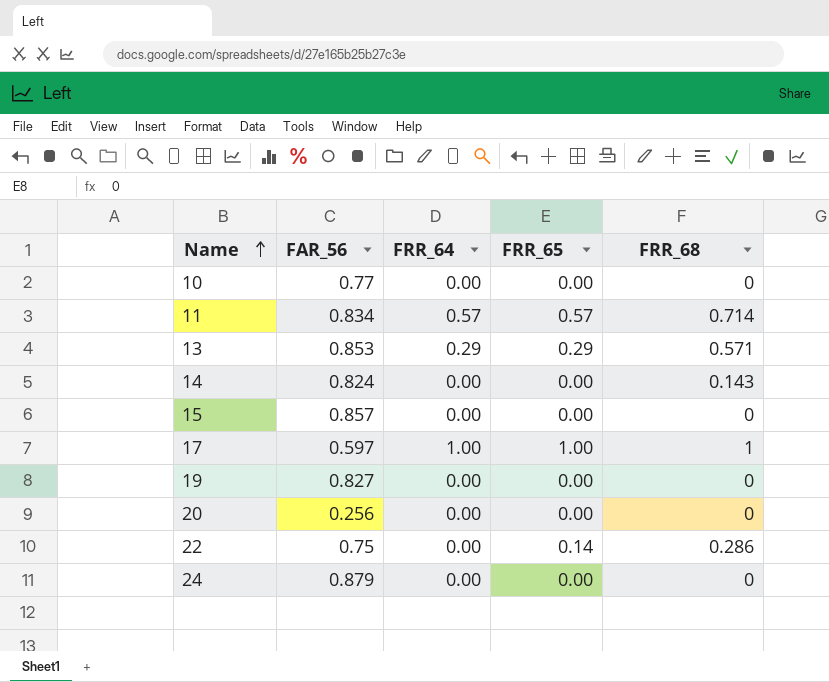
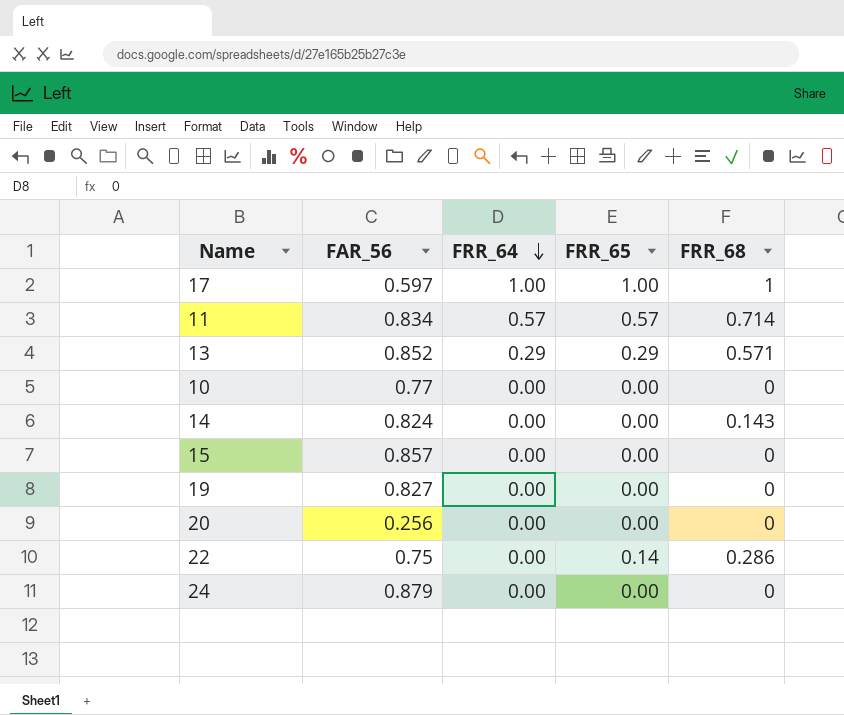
row order: Name ascending -> FRR_64 descending
13 | FAR_56: 0.853 -> 0.852

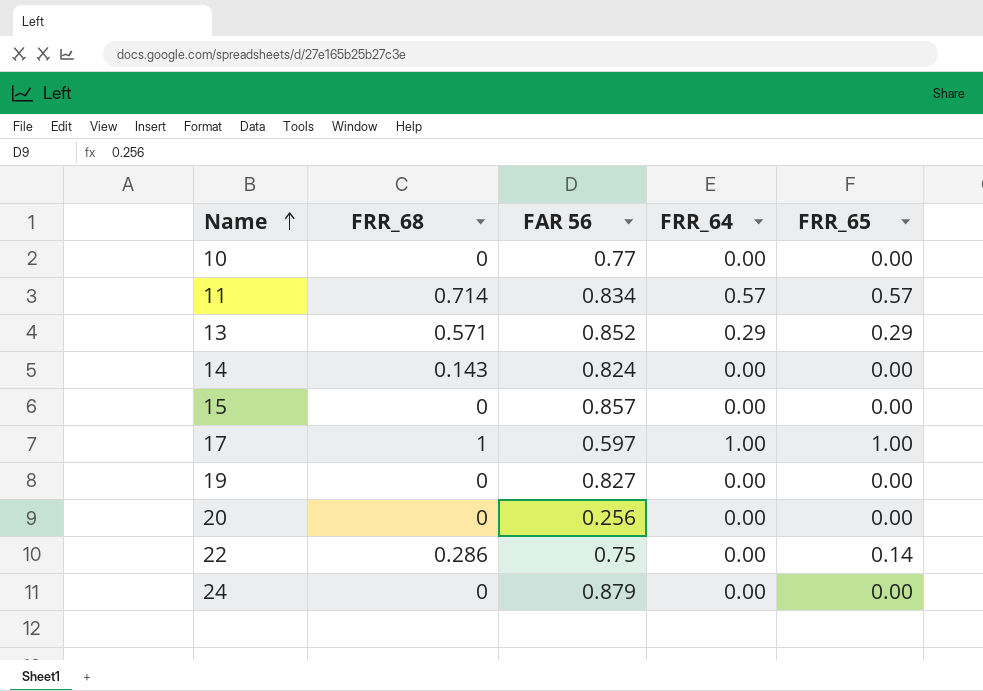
row order: FRR_64 descending -> Name ascending
column FRR_68 | position: 5 -> 2
column name: FAR_56 -> FAR 56

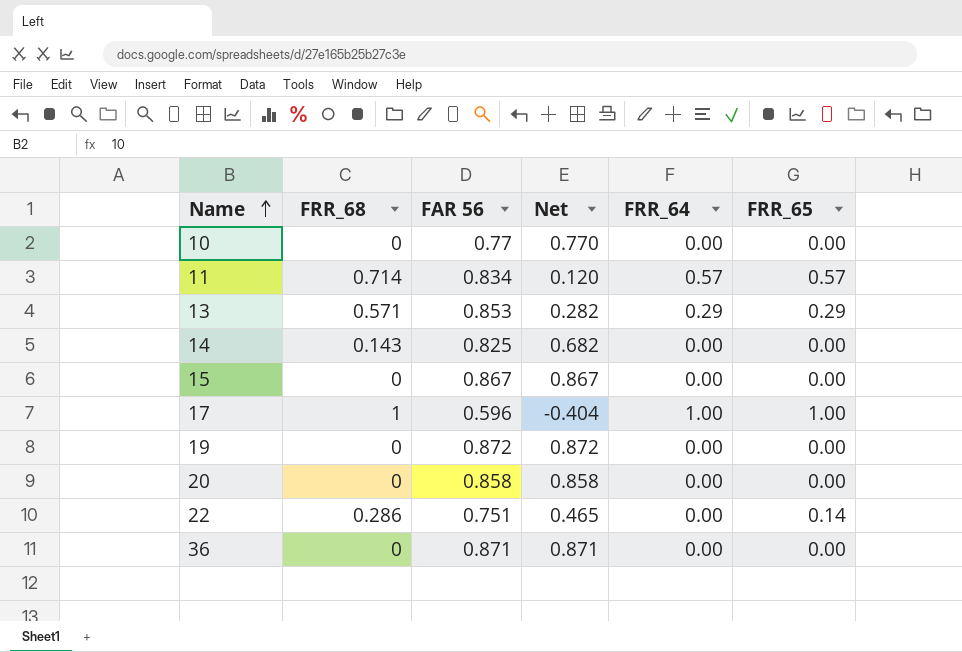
column Net | formula: none -> [FAR 56] - [FRR_68]
row 24: 0 | 0.879 | 0.00 | 0.00 -> none
13 | FAR 56: 0.852 -> 0.853
14 | FAR 56: 0.824 -> 0.825
15 | FAR 56: 0.857 -> 0.867
17 | FAR 56: 0.597 -> 0.596
19 | FAR 56: 0.827 -> 0.872
20 | FAR 56: 0.256 -> 0.858
22 | FAR 56: 0.75 -> 0.751
row 36: none -> 0 | 0.871 | 0.871 | 0.00 | 0.00

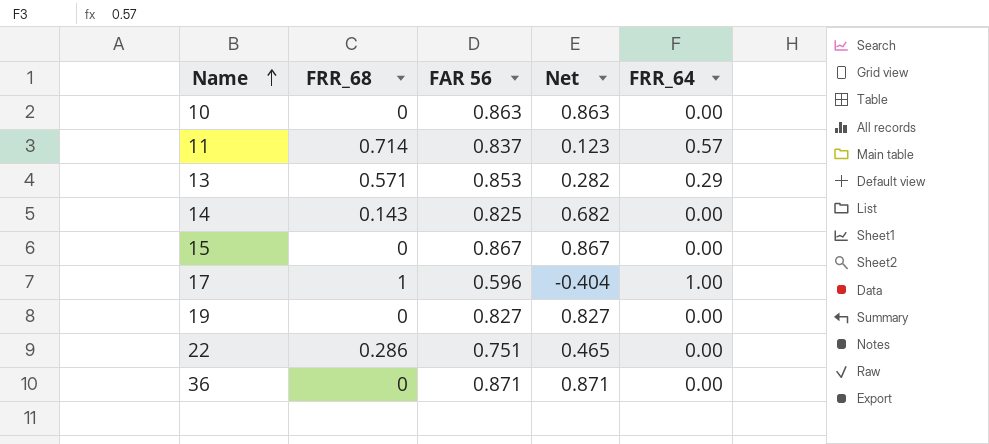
column FRR_65 | position: 6 -> none
row 20: 0 | 0.858 | 0.858 | 0.00 | 0.00 -> none
10 | FAR 56: 0.77 -> 0.863
10 | Net: 0.770 -> 0.863
11 | FAR 56: 0.834 -> 0.837
11 | Net: 0.120 -> 0.123
19 | FAR 56: 0.872 -> 0.827
19 | Net: 0.872 -> 0.827

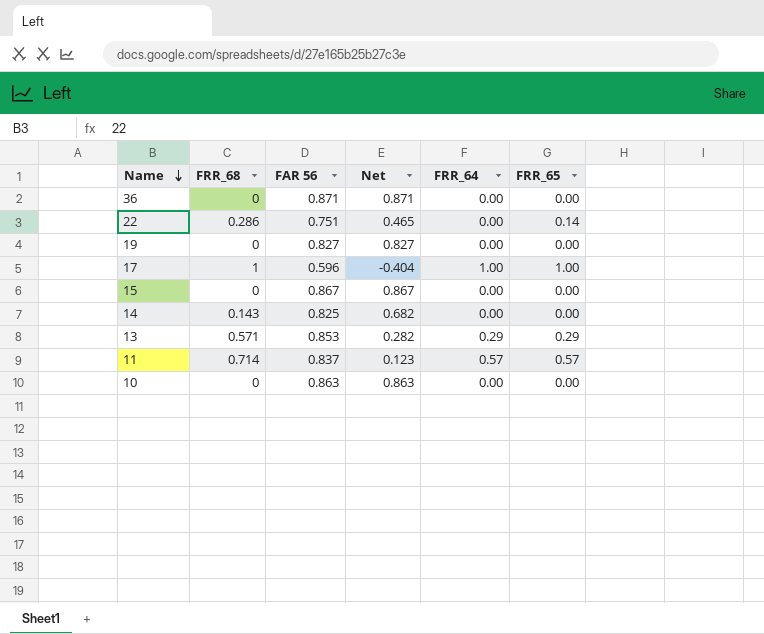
row order: Name ascending -> Name descending
column FRR_65 | position: none -> 6

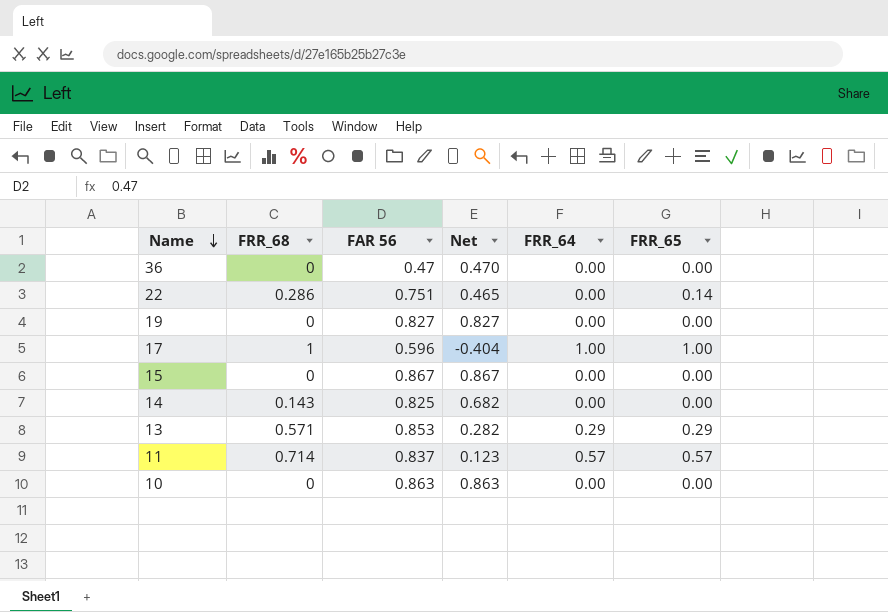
36 | FAR 56: 0.871 -> 0.47
36 | Net: 0.871 -> 0.470

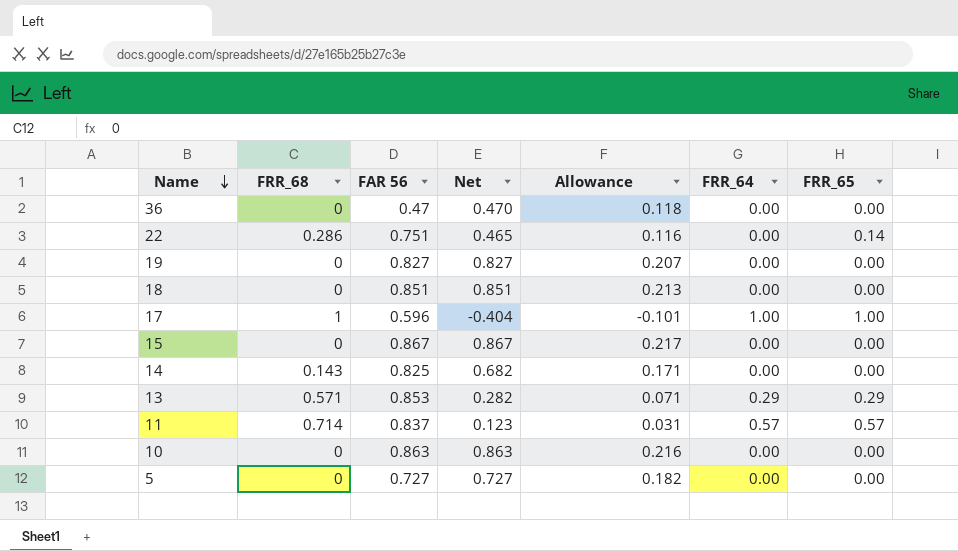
column Allowance | formula: none -> [Net] * 0.25
row 18: none -> 0 | 0.851 | 0.851 | 0.213 | 0.00 | 0.00
row 5: none -> 0 | 0.727 | 0.727 | 0.182 | 0.00 | 0.00

